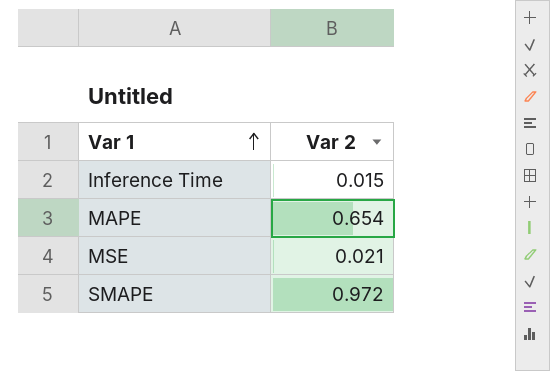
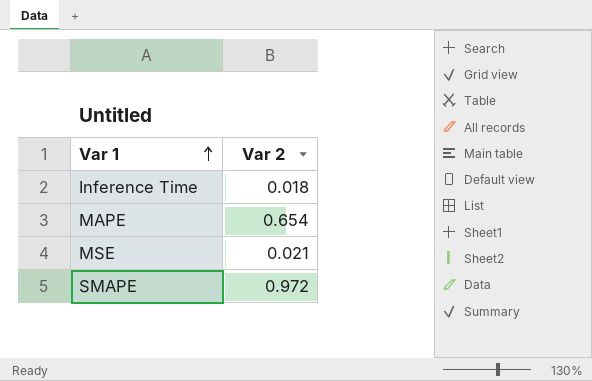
Inference Time | Var 2: 0.015 -> 0.018

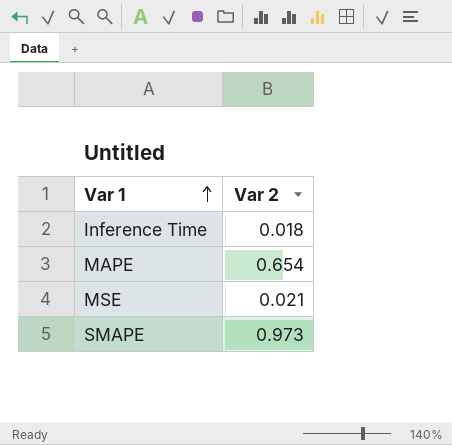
SMAPE | Var 2: 0.972 -> 0.973

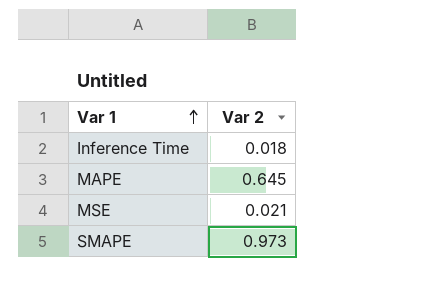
MAPE | Var 2: 0.654 -> 0.645

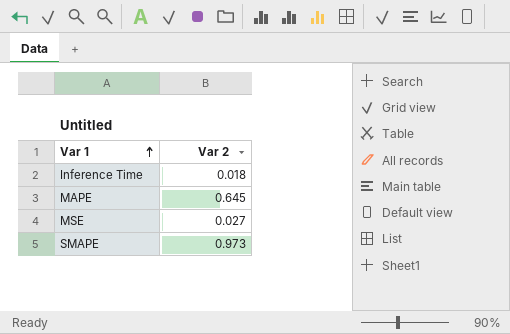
MSE | Var 2: 0.021 -> 0.027

